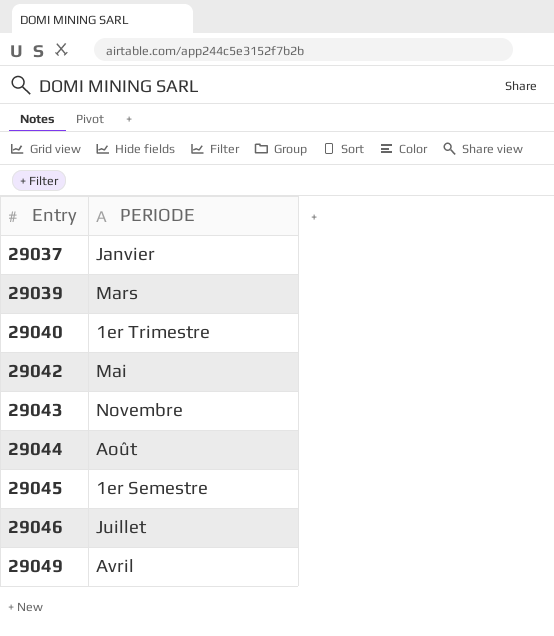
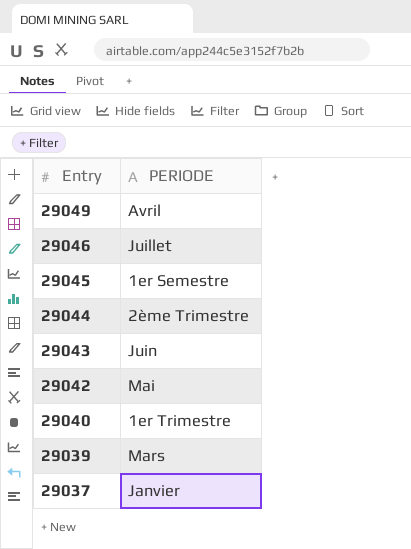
row order: Entry ascending -> Entry descending
29044 | PERIODE: Août -> 2ème Trimestre
29043 | PERIODE: Novembre -> Juin

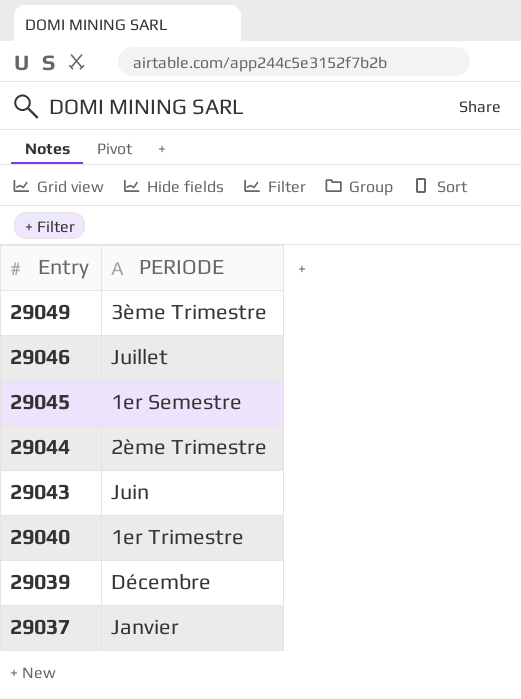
row 29042: Mai -> none
29049 | PERIODE: Avril -> 3ème Trimestre
29039 | PERIODE: Mars -> Décembre

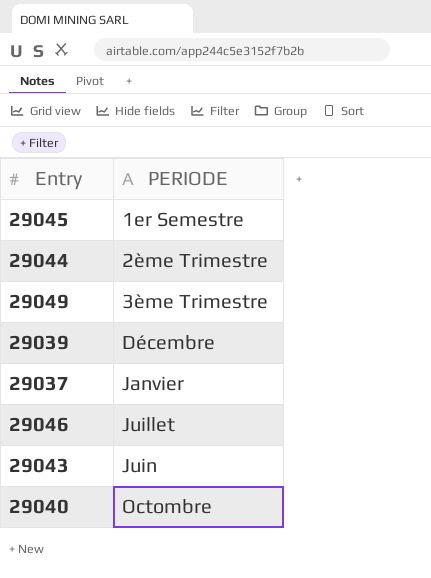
row order: Entry descending -> PERIODE ascending
29040 | PERIODE: 1er Trimestre -> Octombre

